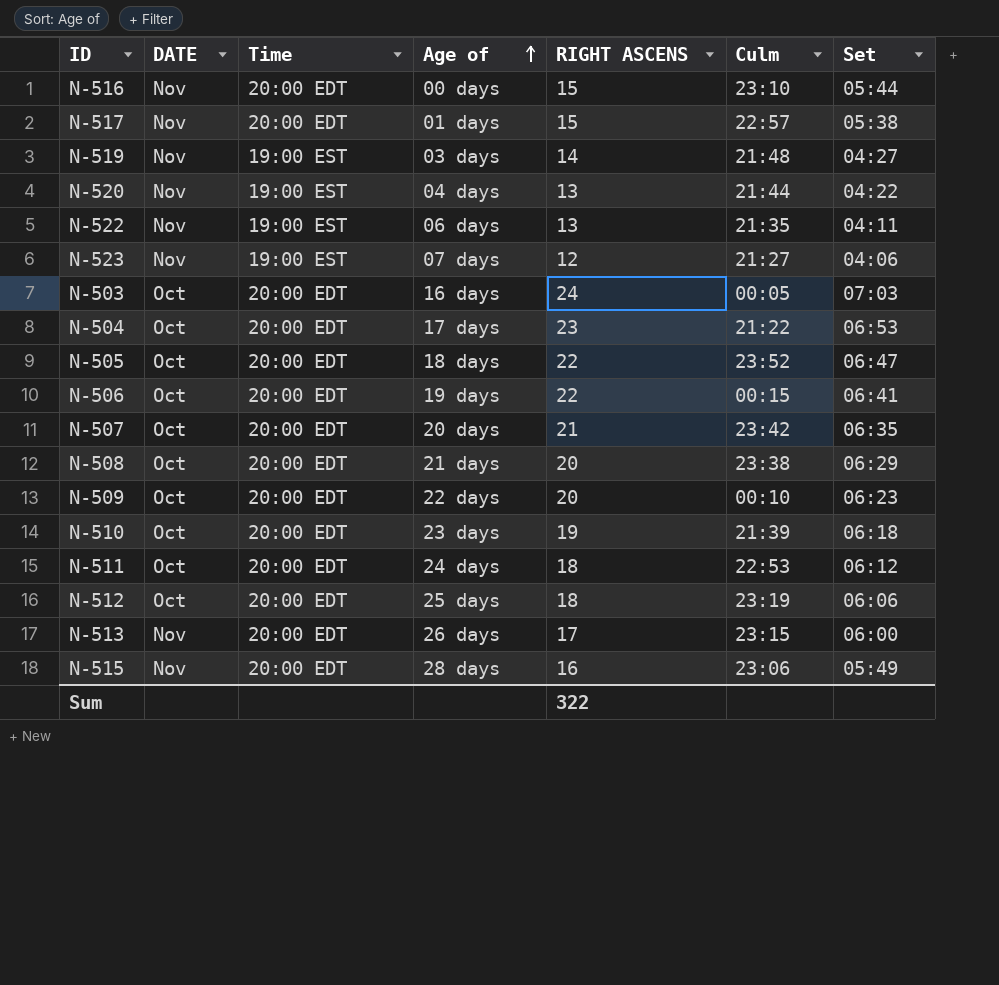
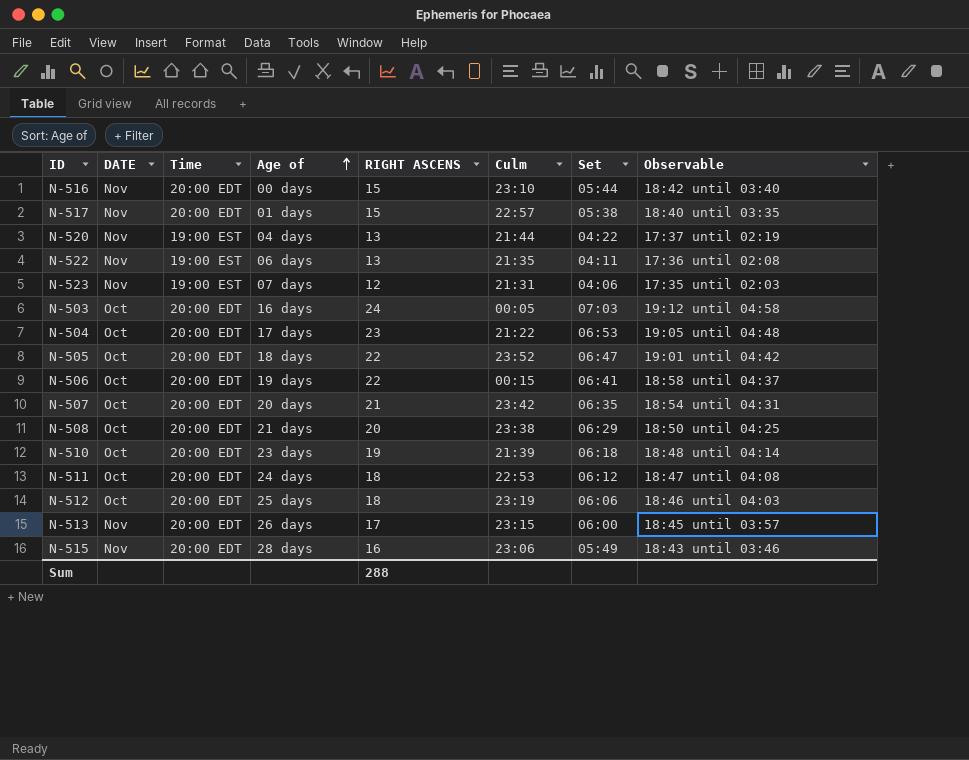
column Observable | position: none -> 8
row N-519: Nov | 19:00 EST | 03 days | 14 | 21:48 | 04:27 -> none
row N-509: Oct | 20:00 EDT | 22 days | 20 | 00:10 | 06:23 -> none
N-523 | Culm: 21:27 -> 21:31
Sum | RIGHT ASCENS: 322 -> 288

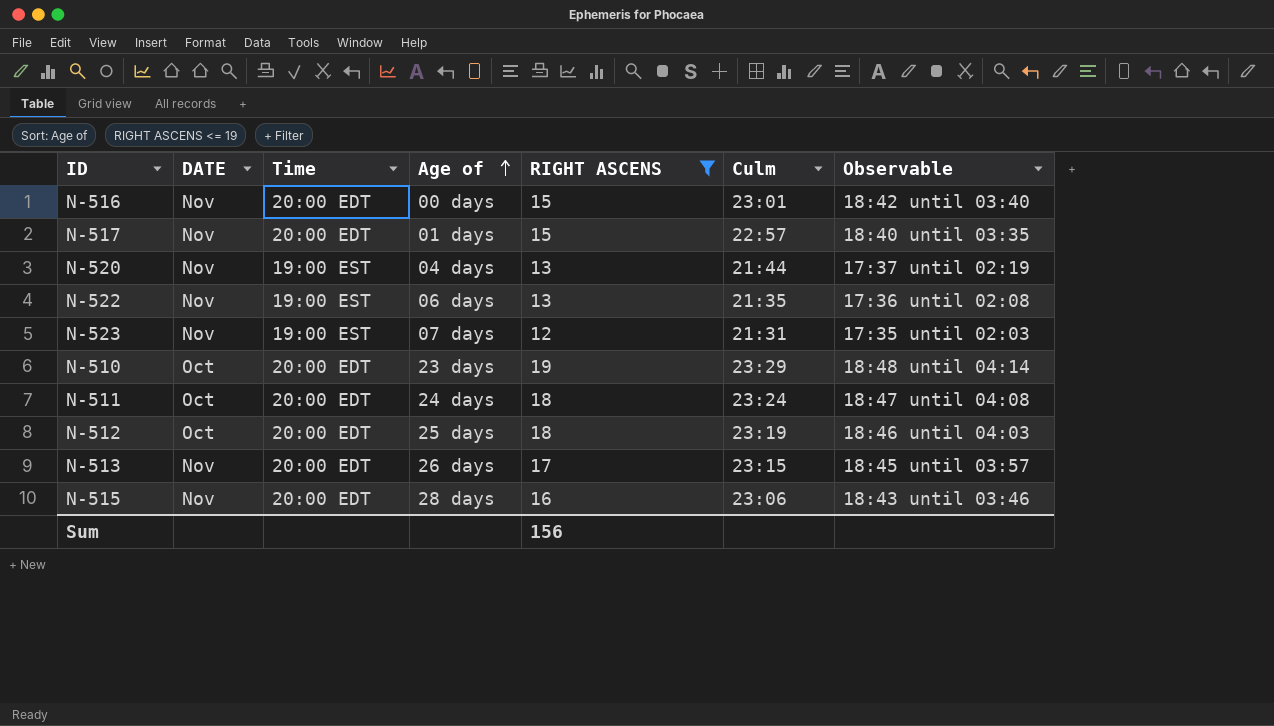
filter: none -> RIGHT ASCENS <= 19
column Set | position: 7 -> none
N-516 | Culm: 23:10 -> 23:01
N-510 | Culm: 21:39 -> 23:29
N-511 | Culm: 22:53 -> 23:24
Sum | RIGHT ASCENS: 288 -> 156

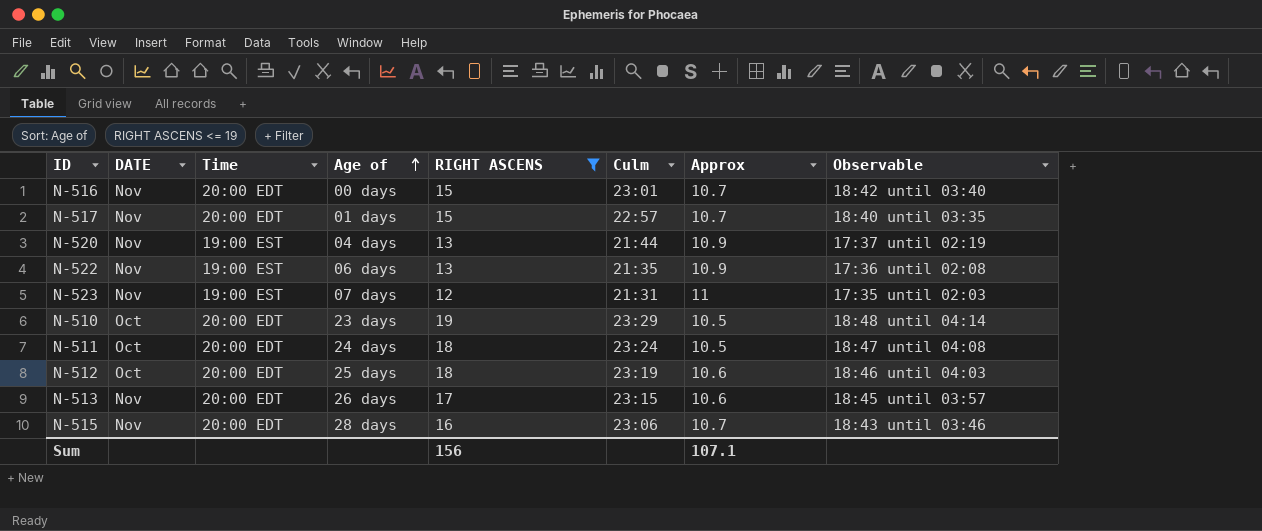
column Approx | position: none -> 7

